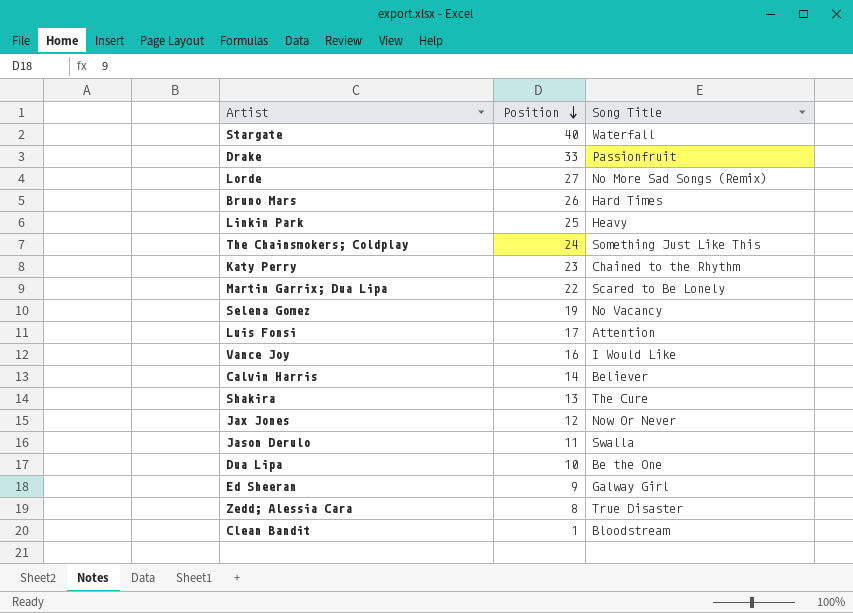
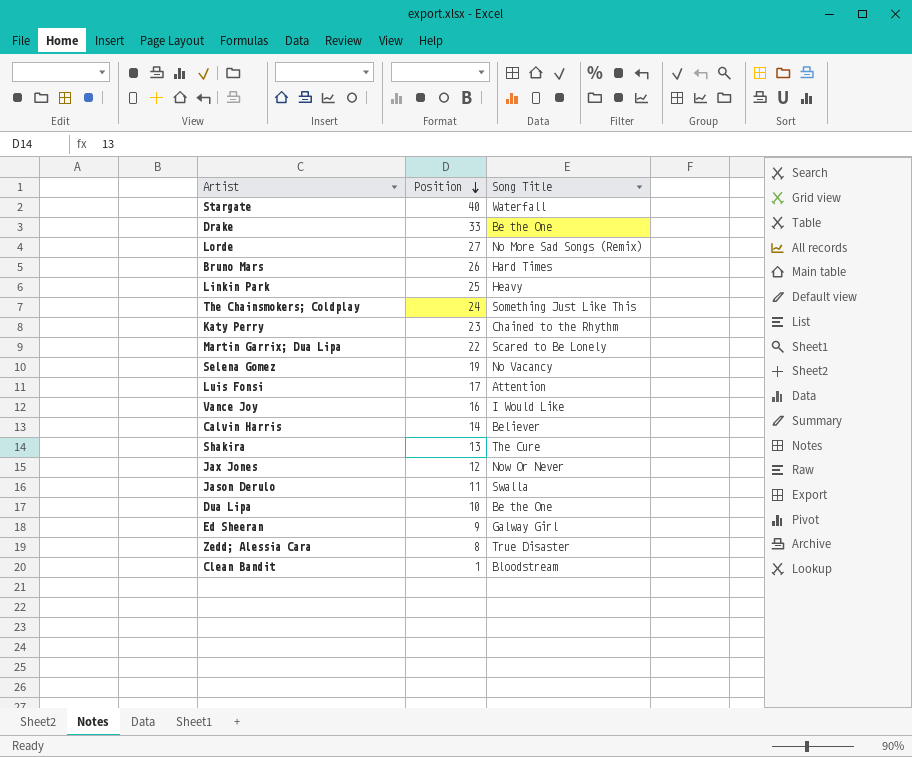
Drake | Song Title: Passionfruit -> Be the One

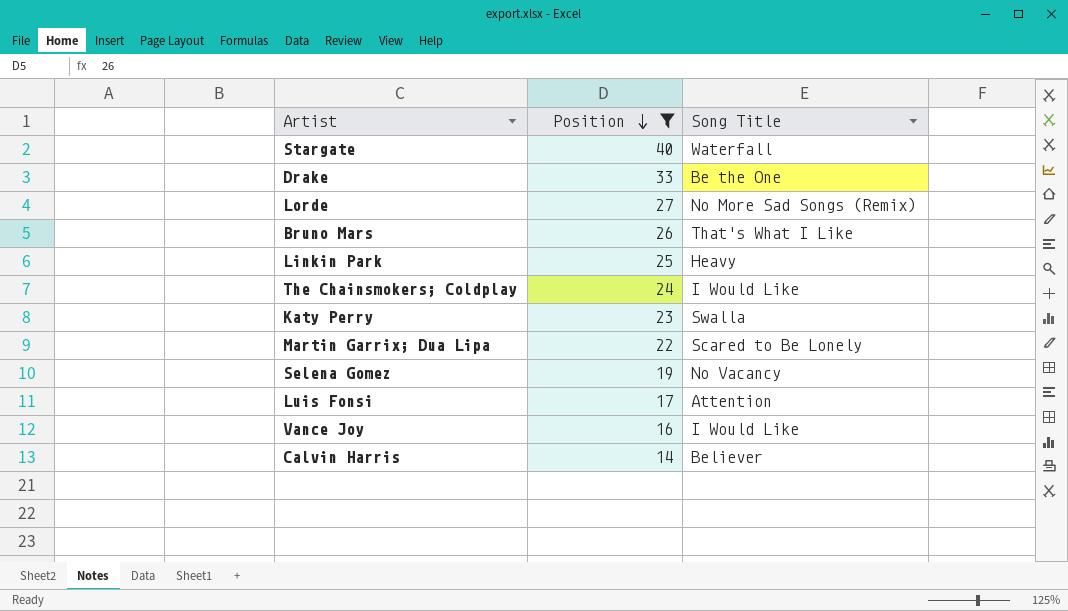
filter: none -> Position >= 14
Bruno Mars | Song Title: Hard Times -> That's What I Like
The Chainsmokers; Coldplay | Song Title: Something Just Like This -> I Would Like
Katy Perry | Song Title: Chained to the Rhythm -> Swalla

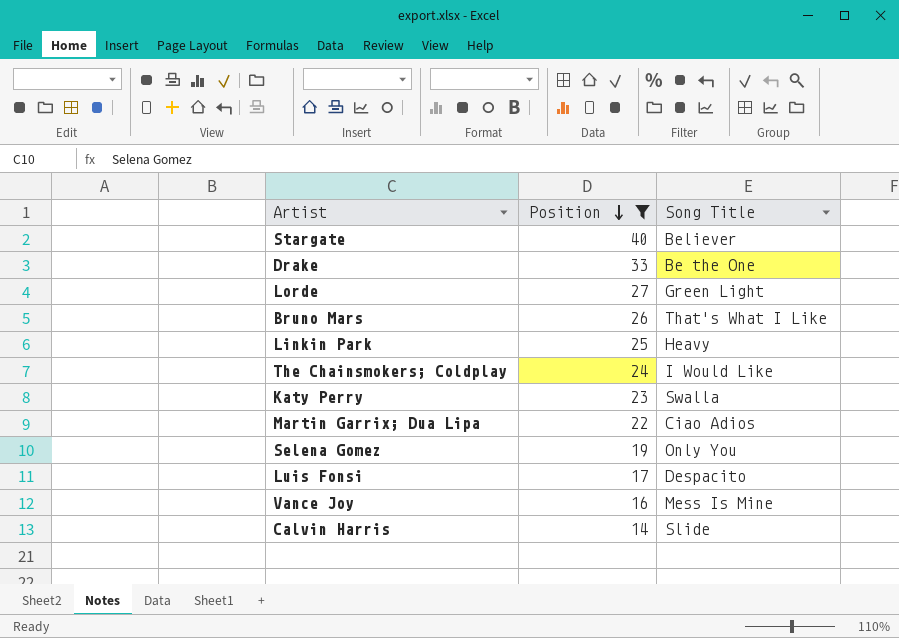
Stargate | Song Title: Waterfall -> Believer
Lorde | Song Title: No More Sad Songs (Remix) -> Green Light
Martin Garrix; Dua Lipa | Song Title: Scared to Be Lonely -> Ciao Adios
Selena Gomez | Song Title: No Vacancy -> Only You
Luis Fonsi | Song Title: Attention -> Despacito
Vance Joy | Song Title: I Would Like -> Mess Is Mine
Calvin Harris | Song Title: Believer -> Slide

